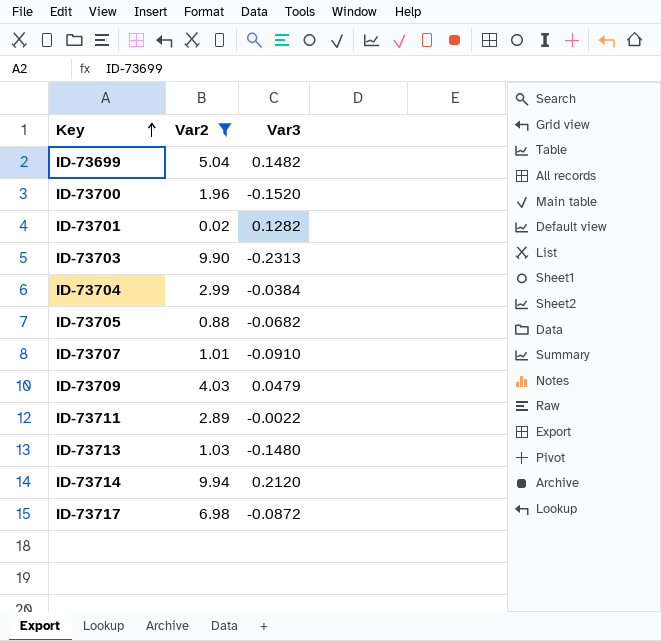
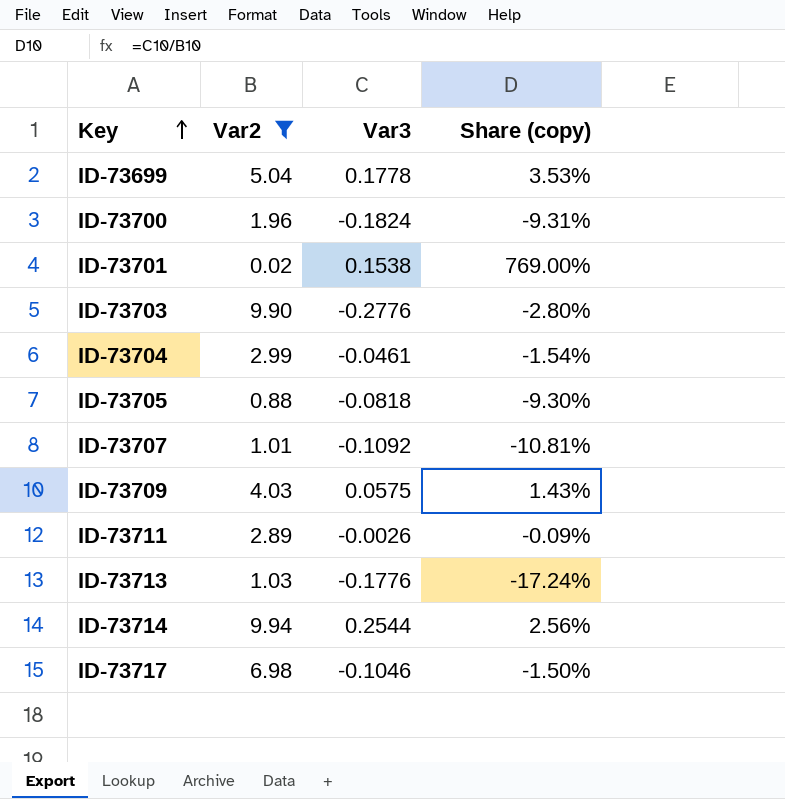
column Share (copy) | formula: none -> [Var3] / [Var2]
ID-73699 | Var3: 0.1482 -> 0.1778
ID-73700 | Var3: -0.1520 -> -0.1824
ID-73701 | Var3: 0.1282 -> 0.1538
ID-73703 | Var3: -0.2313 -> -0.2776
ID-73704 | Var3: -0.0384 -> -0.0461
ID-73705 | Var3: -0.0682 -> -0.0818
ID-73707 | Var3: -0.0910 -> -0.1092
ID-73709 | Var3: 0.0479 -> 0.0575
ID-73711 | Var3: -0.0022 -> -0.0026
ID-73713 | Var3: -0.1480 -> -0.1776
ID-73714 | Var3: 0.2120 -> 0.2544
ID-73717 | Var3: -0.0872 -> -0.1046

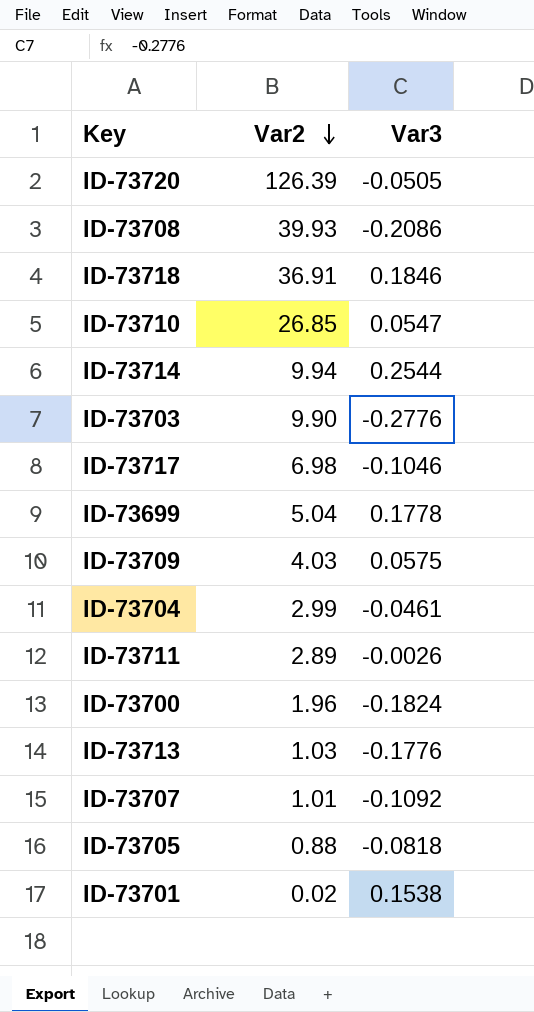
filter: Var2 <= 9.94 -> none
row order: Key ascending -> Var2 descending
column Share (copy) | formula: [Var3] / [Var2] -> none

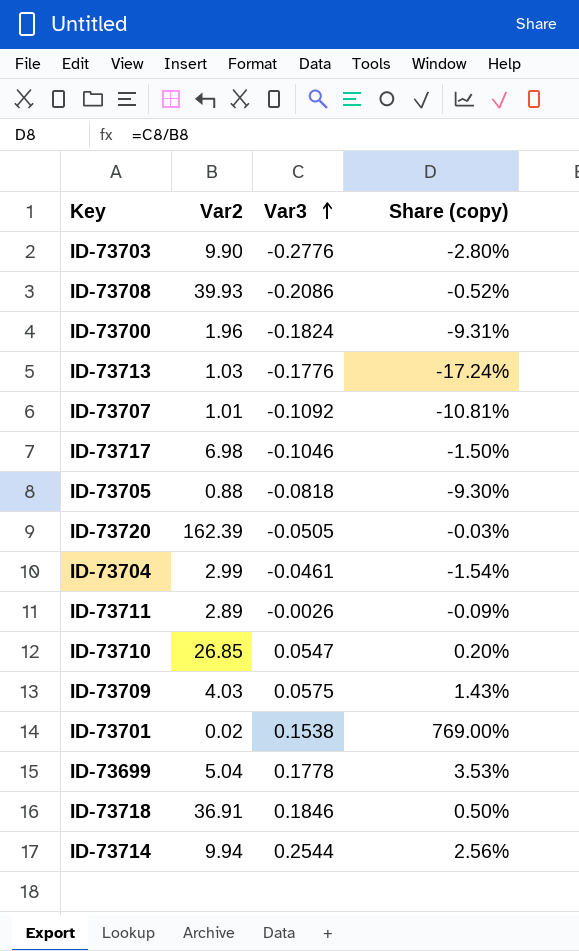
row order: Var2 descending -> Var3 ascending
column Share (copy) | formula: none -> [Var3] / [Var2]
ID-73720 | Var2: 126.39 -> 162.39

